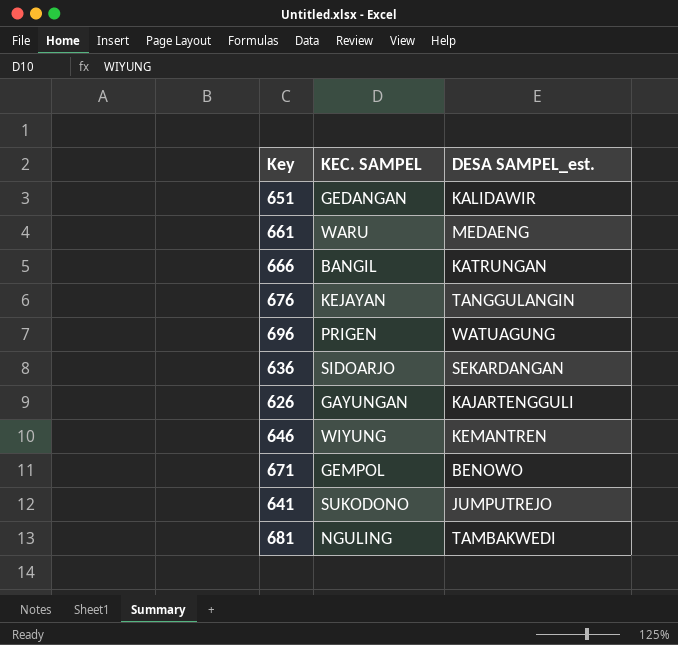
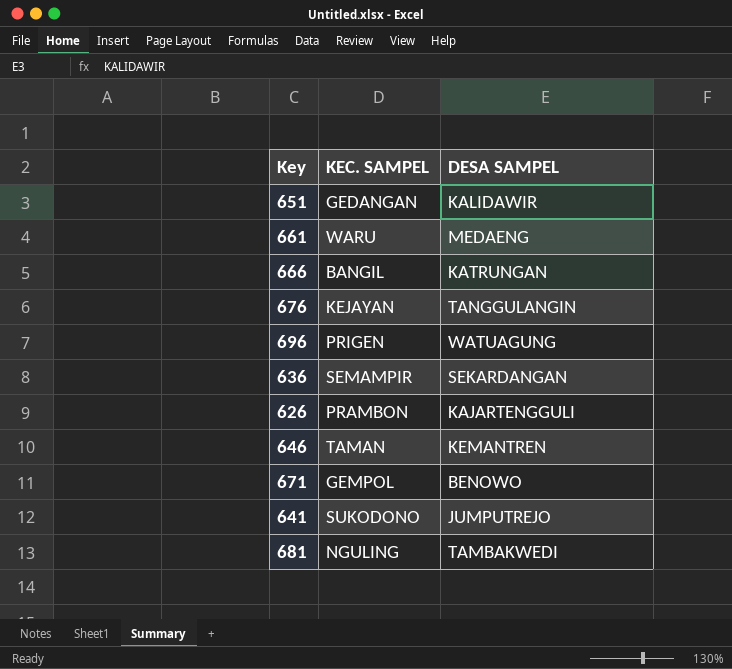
column name: DESA SAMPEL_est. -> DESA SAMPEL
636 | KEC. SAMPEL: SIDOARJO -> SEMAMPIR
626 | KEC. SAMPEL: GAYUNGAN -> PRAMBON
646 | KEC. SAMPEL: WIYUNG -> TAMAN

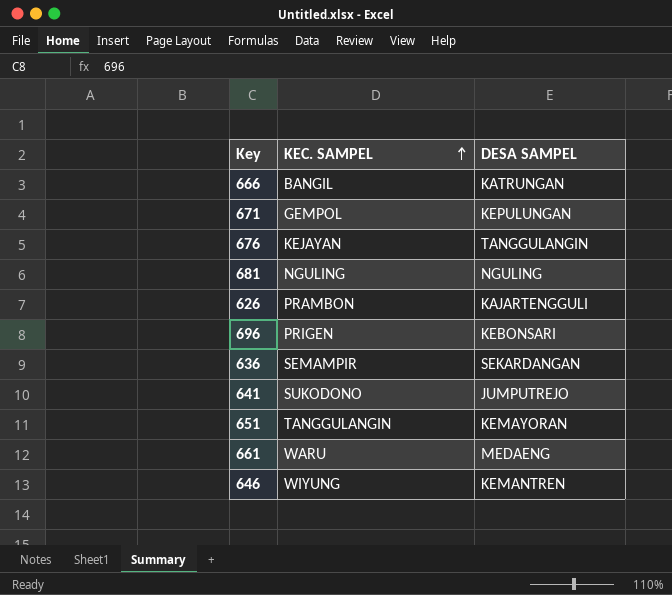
row order: none -> KEC. SAMPEL ascending
671 | DESA SAMPEL: BENOWO -> KEPULUNGAN
681 | DESA SAMPEL: TAMBAKWEDI -> NGULING
696 | DESA SAMPEL: WATUAGUNG -> KEBONSARI
651 | KEC. SAMPEL: GEDANGAN -> TANGGULANGIN
651 | DESA SAMPEL: KALIDAWIR -> KEMAYORAN
646 | KEC. SAMPEL: TAMAN -> WIYUNG

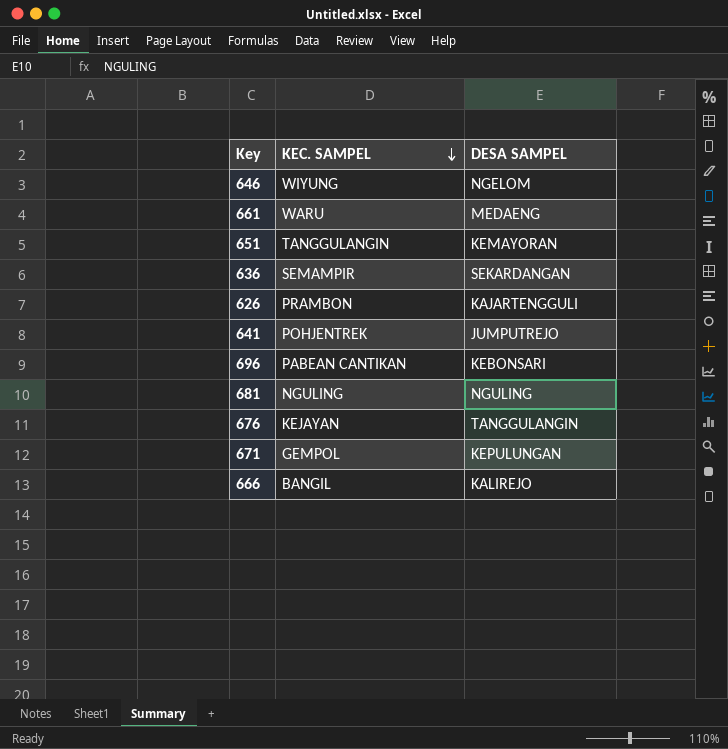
row order: KEC. SAMPEL ascending -> KEC. SAMPEL descending
646 | DESA SAMPEL: KEMANTREN -> NGELOM
641 | KEC. SAMPEL: SUKODONO -> POHJENTREK
696 | KEC. SAMPEL: PRIGEN -> PABEAN CANTIKAN
666 | DESA SAMPEL: KATRUNGAN -> KALIREJO

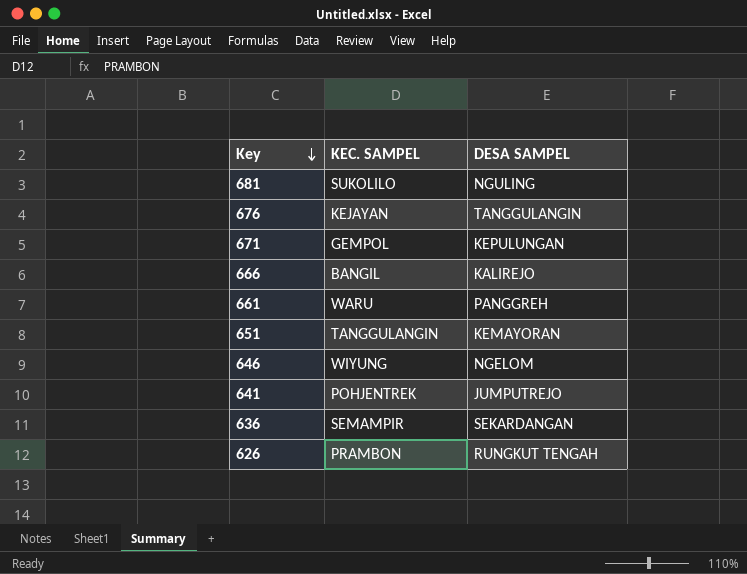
row order: KEC. SAMPEL descending -> Key descending
row 696: PABEAN CANTIKAN | KEBONSARI -> none
681 | KEC. SAMPEL: NGULING -> SUKOLILO
661 | DESA SAMPEL: MEDAENG -> PANGGREH
626 | DESA SAMPEL: KAJARTENGGULI -> RUNGKUT TENGAH

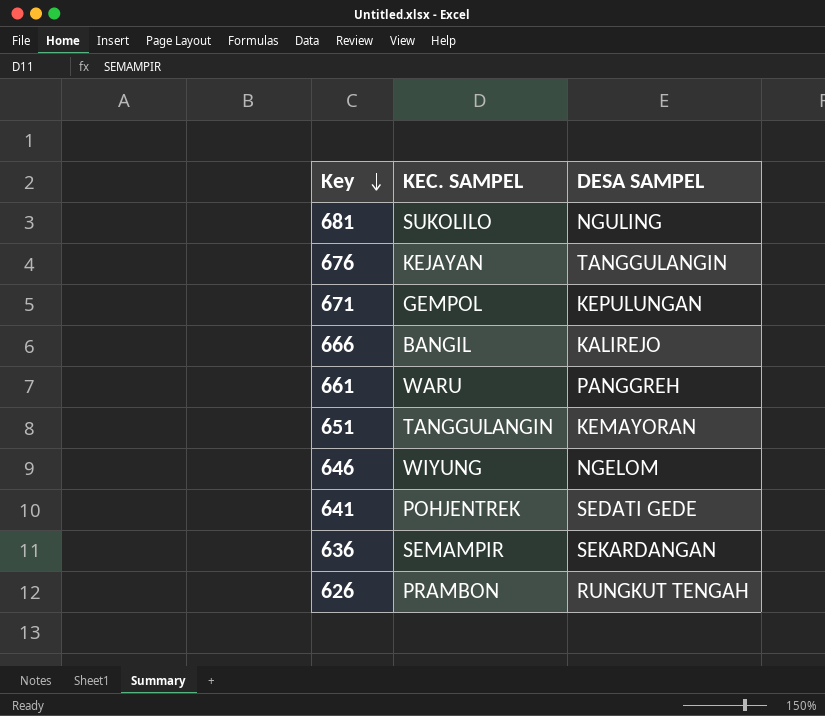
641 | DESA SAMPEL: JUMPUTREJO -> SEDATI GEDE

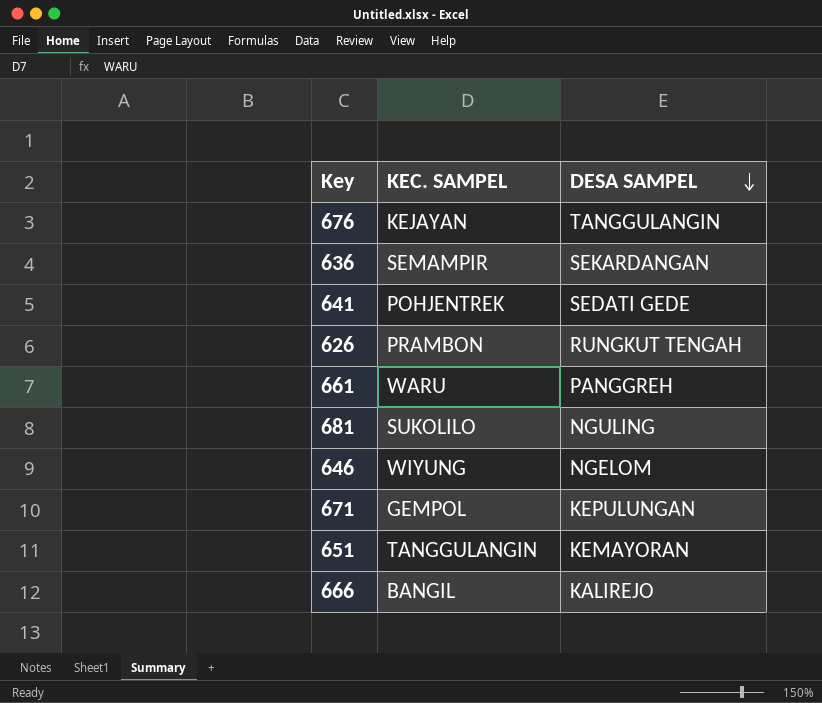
row order: Key descending -> DESA SAMPEL descending

